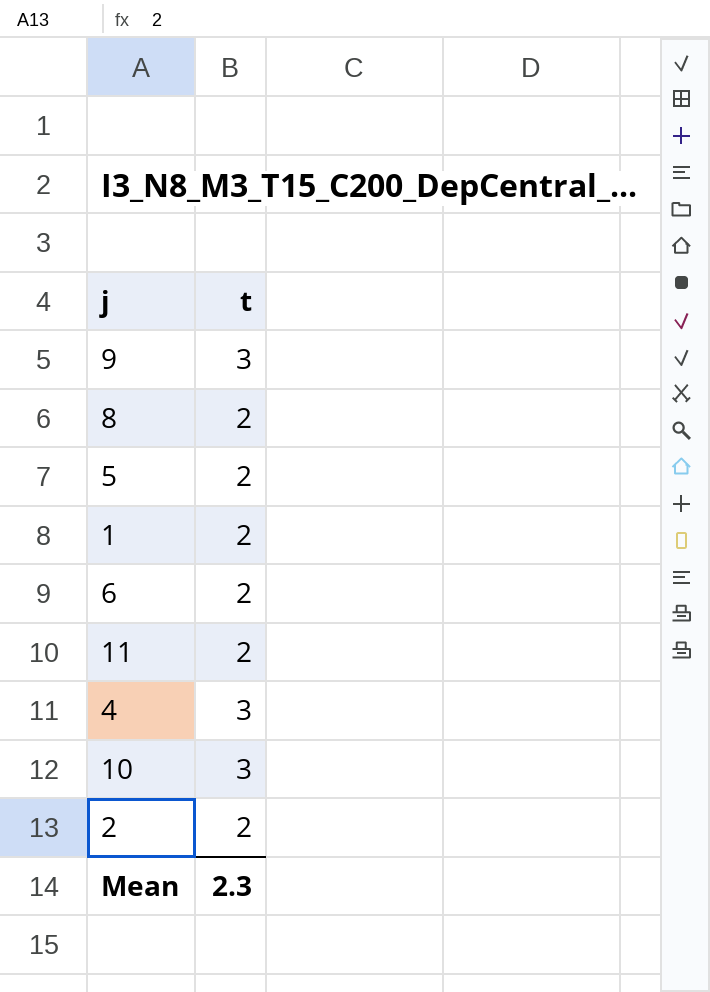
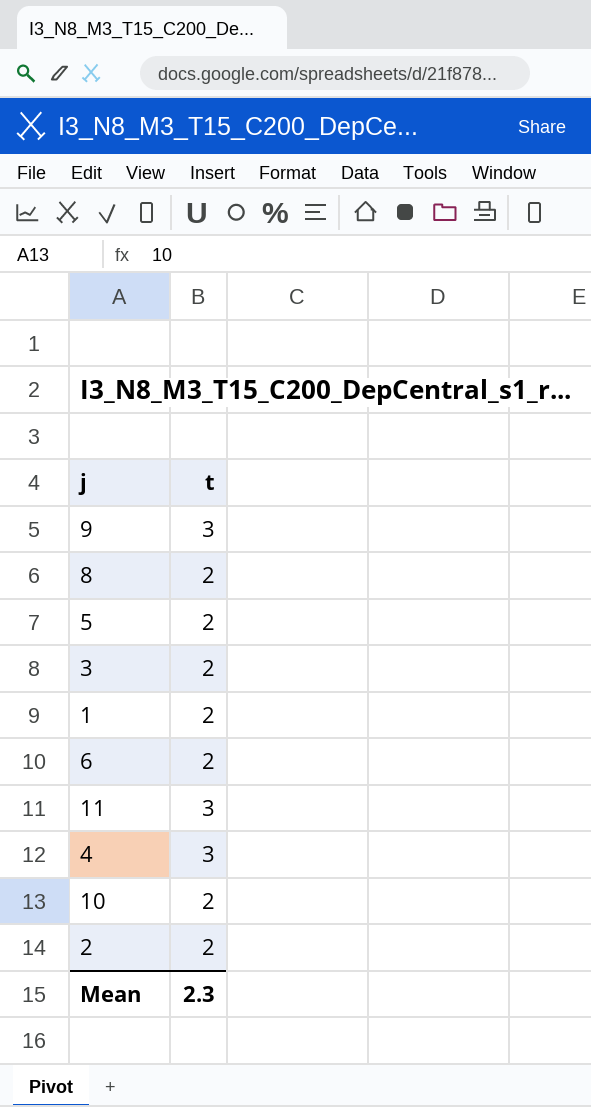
row 3: none -> 2
11 | t: 2 -> 3
10 | t: 3 -> 2

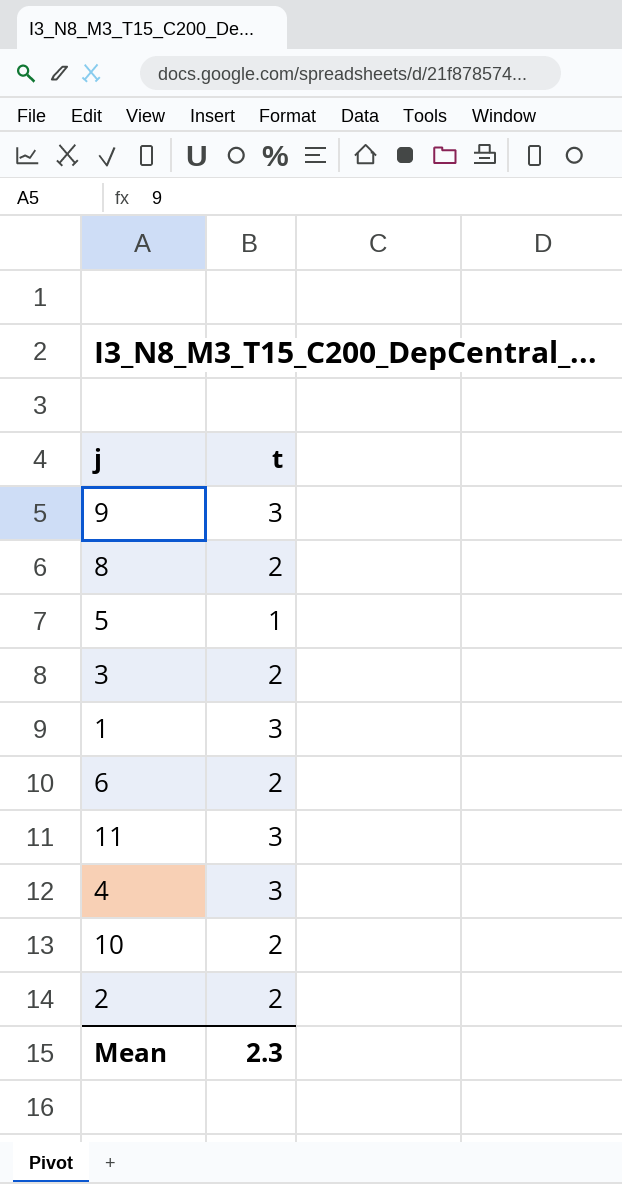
5 | t: 2 -> 1
1 | t: 2 -> 3

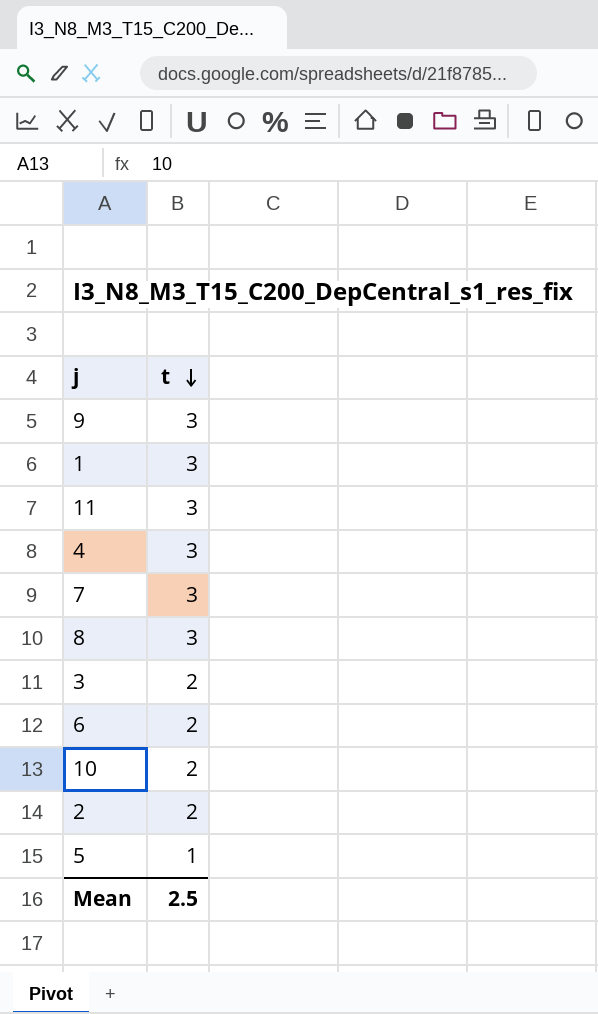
row order: none -> t descending
row 7: none -> 3
8 | t: 2 -> 3
Mean | t: 2.3 -> 2.5

